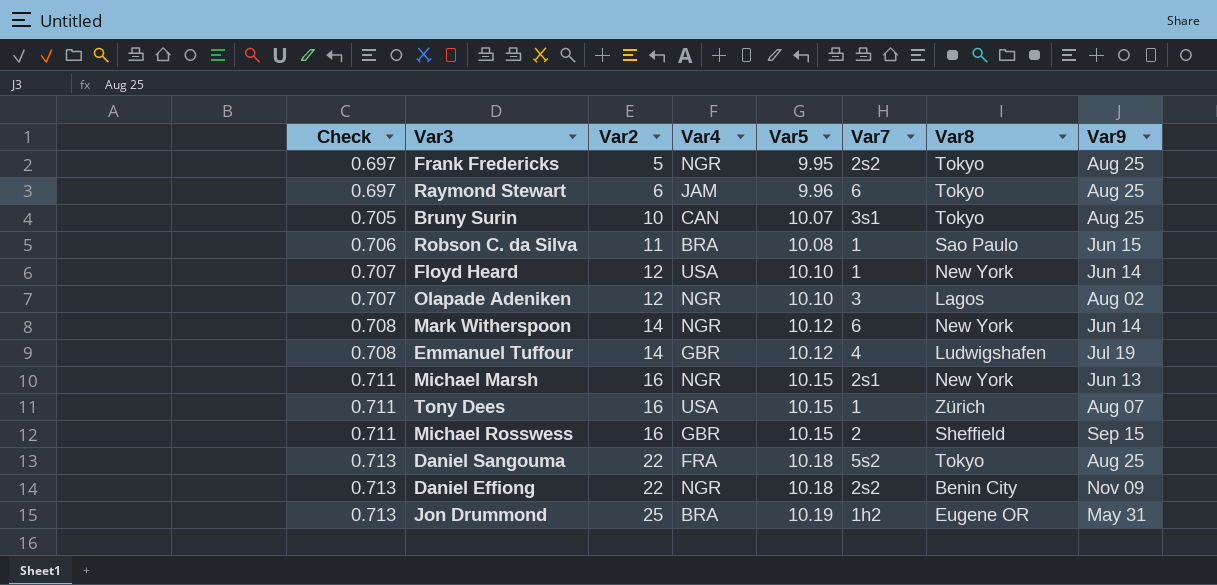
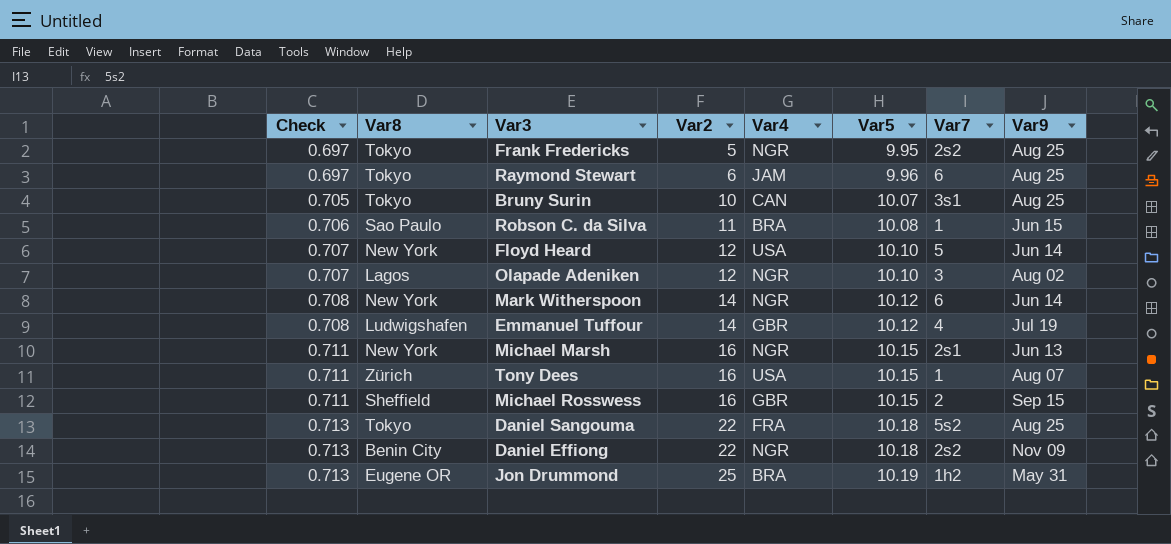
column Var8 | position: 7 -> 2
Floyd Heard | Var7: 1 -> 5

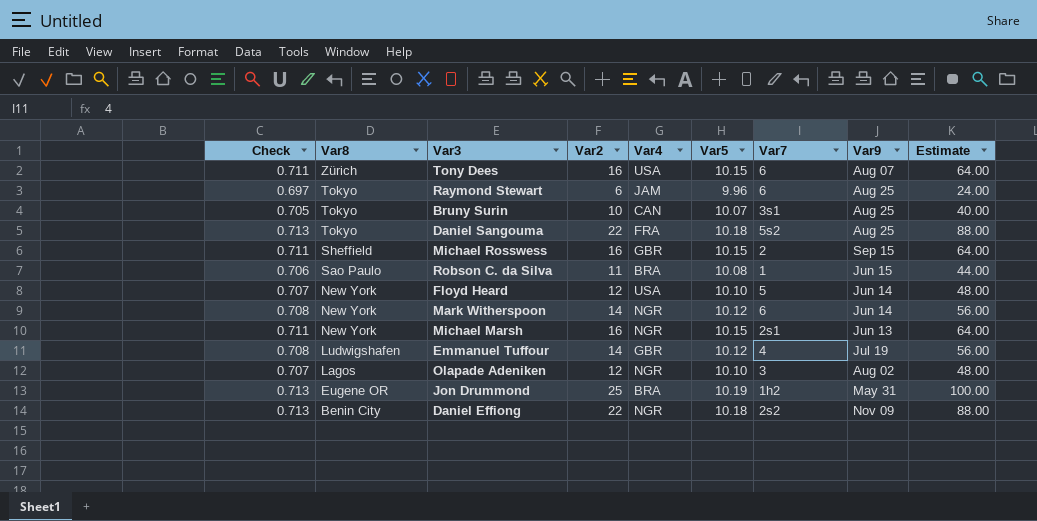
row order: Check ascending -> Var8 descending
column Estimate | formula: none -> [Var2] * 4
row Frank Fredericks: 0.697 | Tokyo | 5 | NGR | 9.95 | 2s2 | Aug 25 -> none
Tony Dees | Var7: 1 -> 6

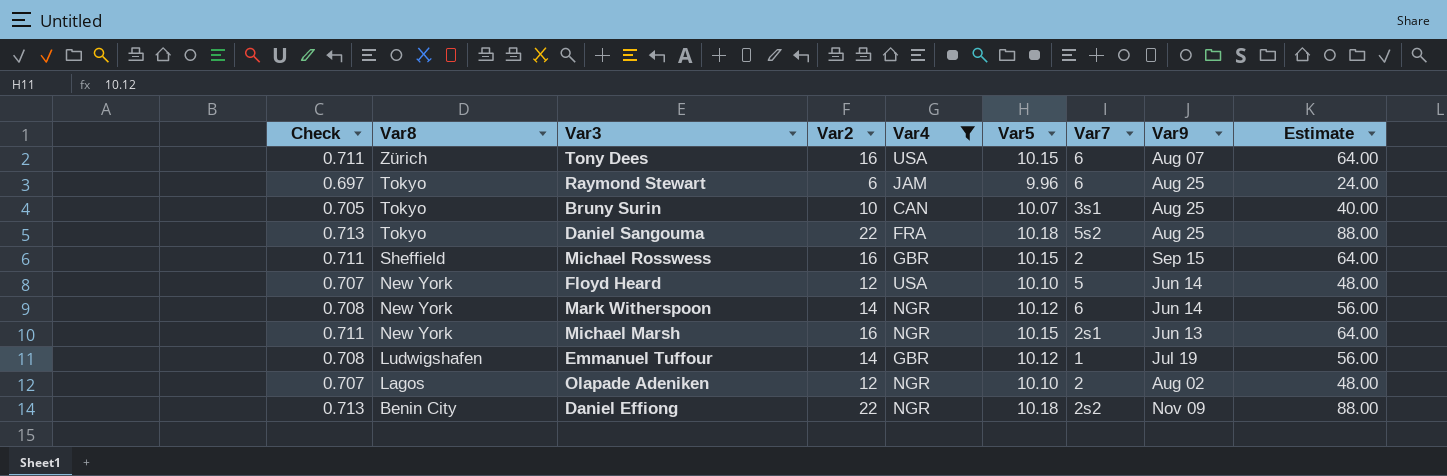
filter: none -> Var4 != BRA
Emmanuel Tuffour | Var7: 4 -> 1
Olapade Adeniken | Var7: 3 -> 2

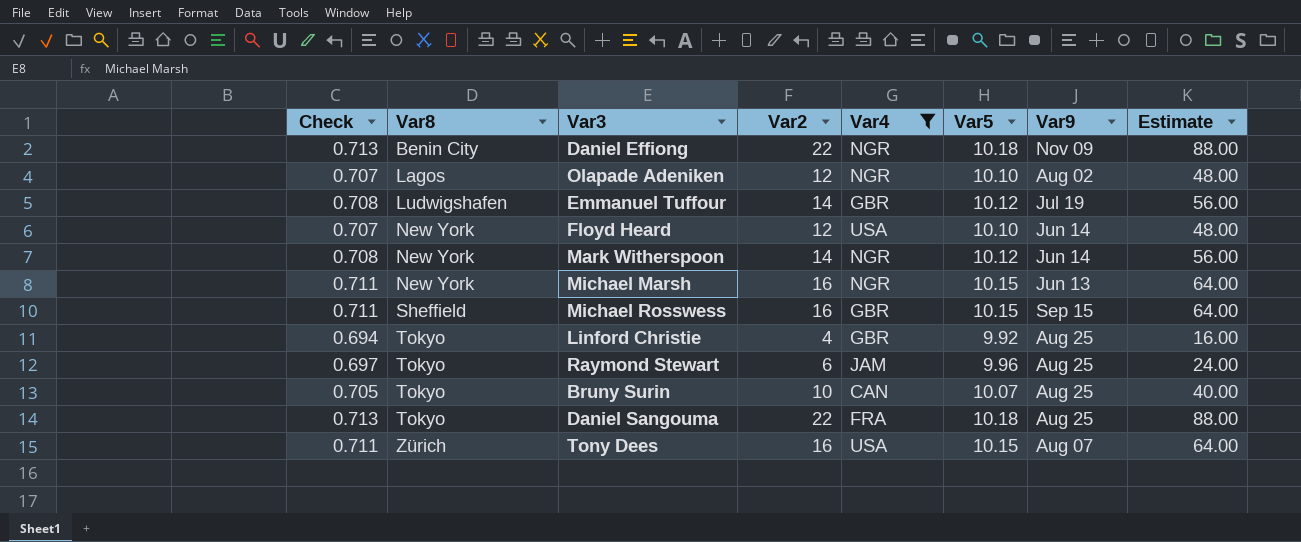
row order: Var8 descending -> Var8 ascending
column Var7 | position: 7 -> none
row Linford Christie: none -> 0.694 | Tokyo | 4 | GBR | 9.92 | Aug 25 | 16.00

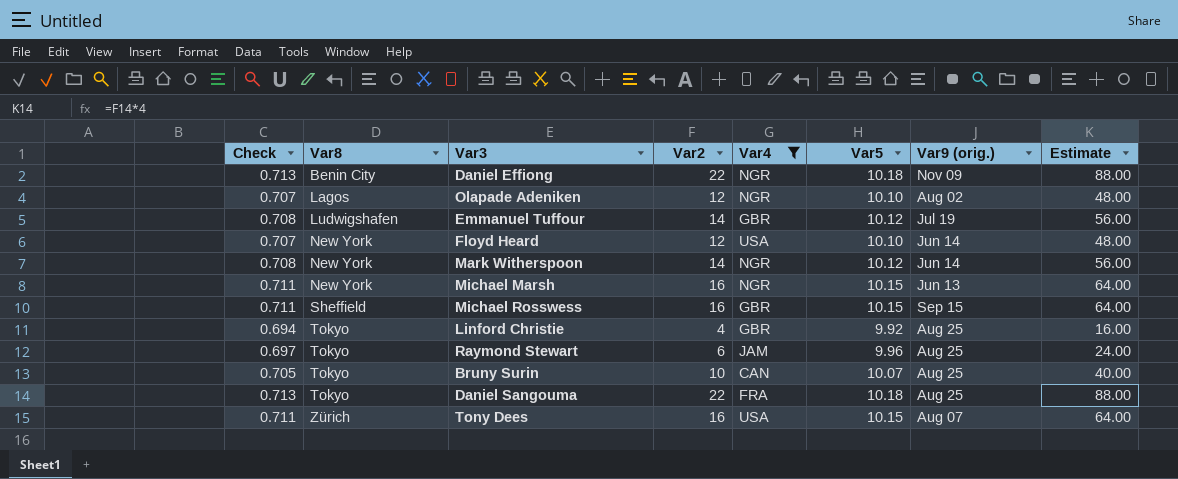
column name: Var9 -> Var9 (orig.)

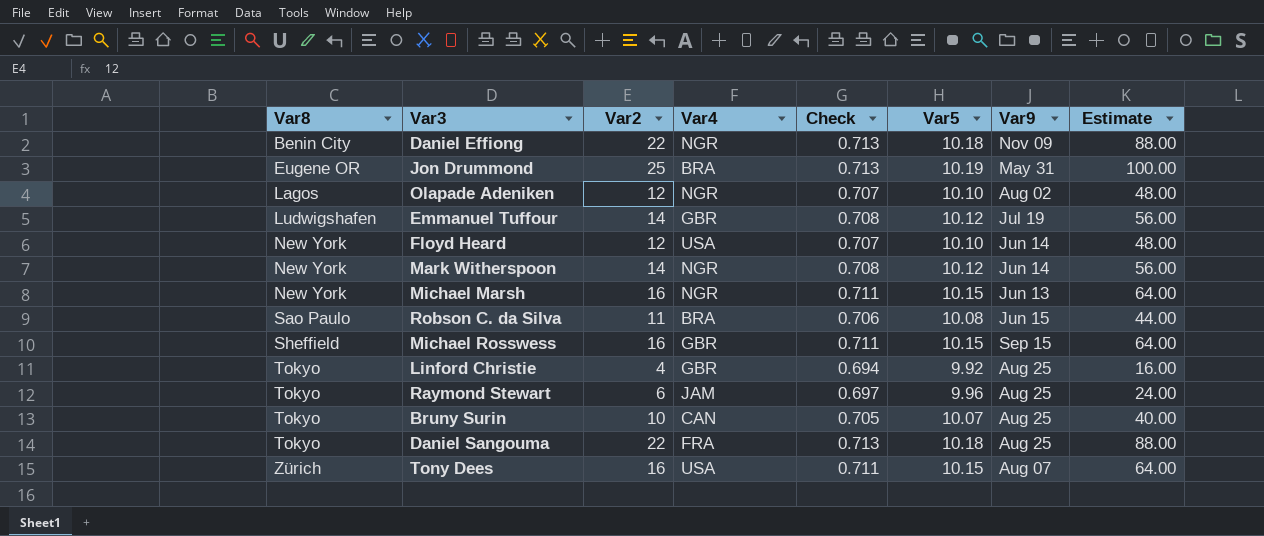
filter: Var4 != BRA -> none
column Check | position: 1 -> 5
column name: Var9 (orig.) -> Var9

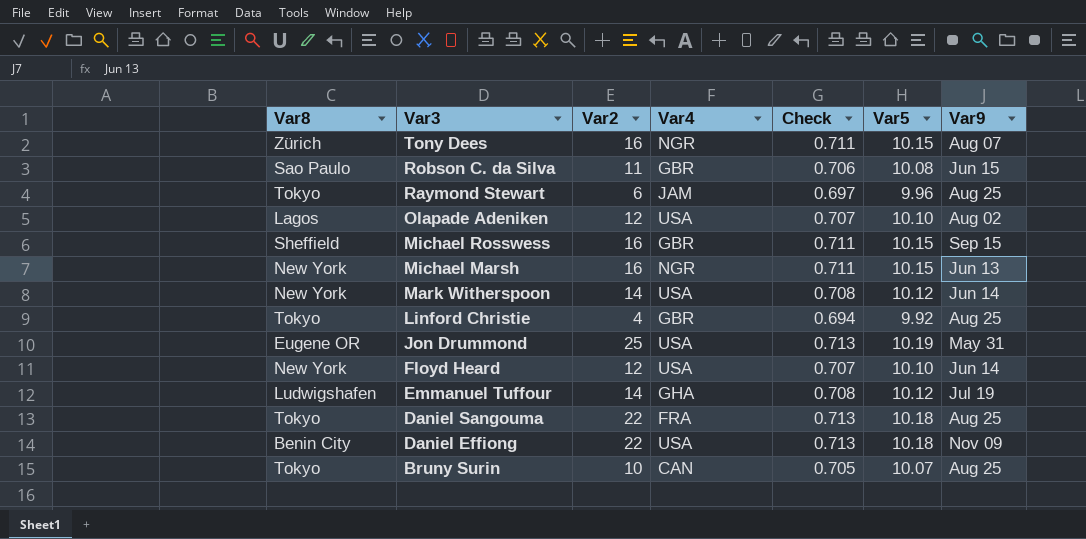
row order: Var8 ascending -> Var3 descending
column Estimate | formula: [Var2] * 4 -> none
Tony Dees | Var4: USA -> NGR
Robson C. da Silva | Var4: BRA -> GBR
Olapade Adeniken | Var4: NGR -> USA
Mark Witherspoon | Var4: NGR -> USA
Jon Drummond | Var4: BRA -> USA
Emmanuel Tuffour | Var4: GBR -> GHA
Daniel Effiong | Var4: NGR -> USA

